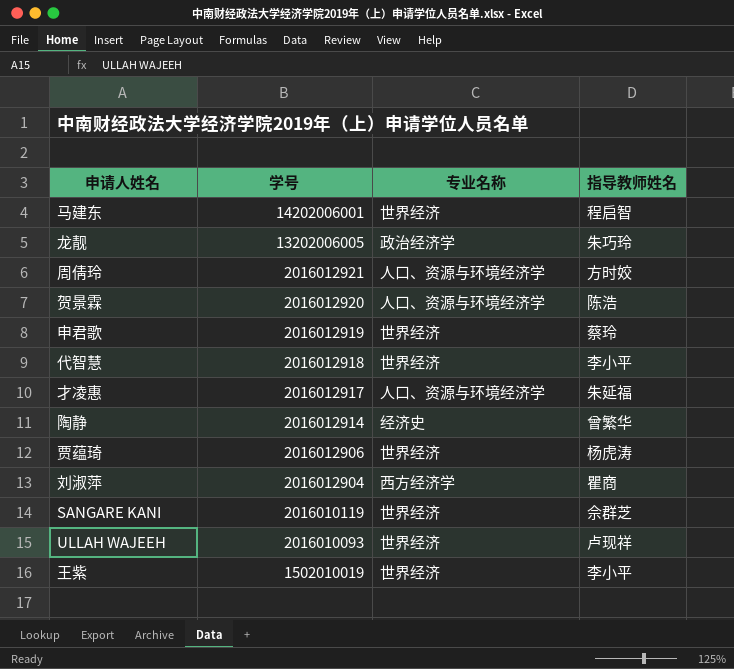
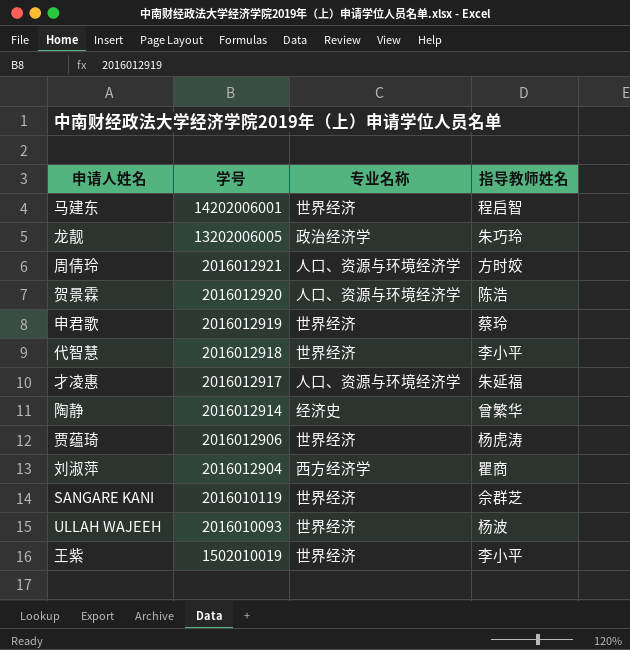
ULLAH WAJEEH | 指导教师姓名: 卢现祥 -> 杨波

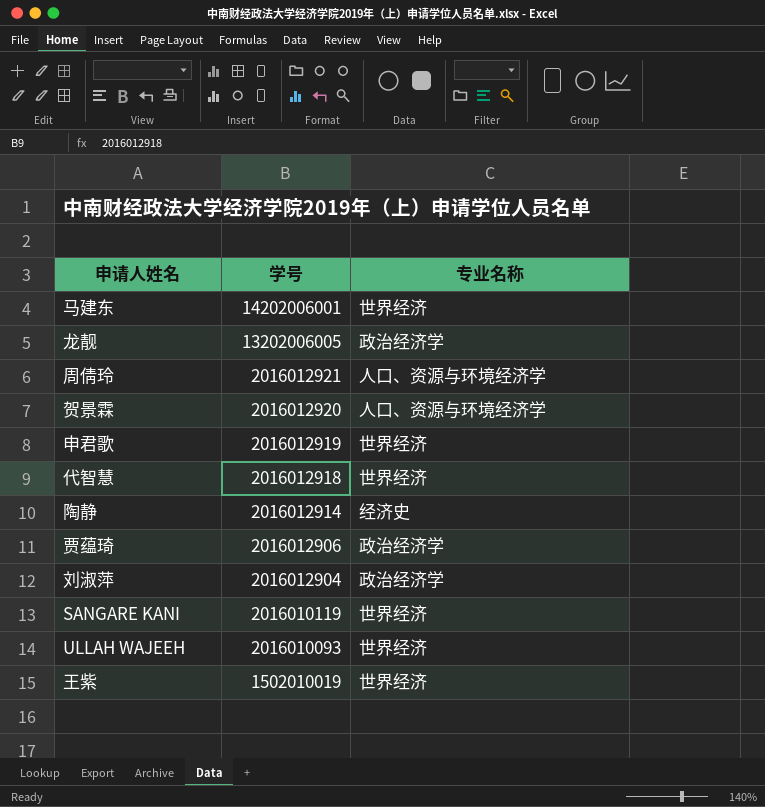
column 指导教师姓名 | position: 4 -> none
row 才凌惠: 2016012917 | 人口、资源与环境经济学 | 朱延福 -> none
贾蕴琦 | 专业名称: 世界经济 -> 政治经济学
刘淑萍 | 专业名称: 西方经济学 -> 政治经济学

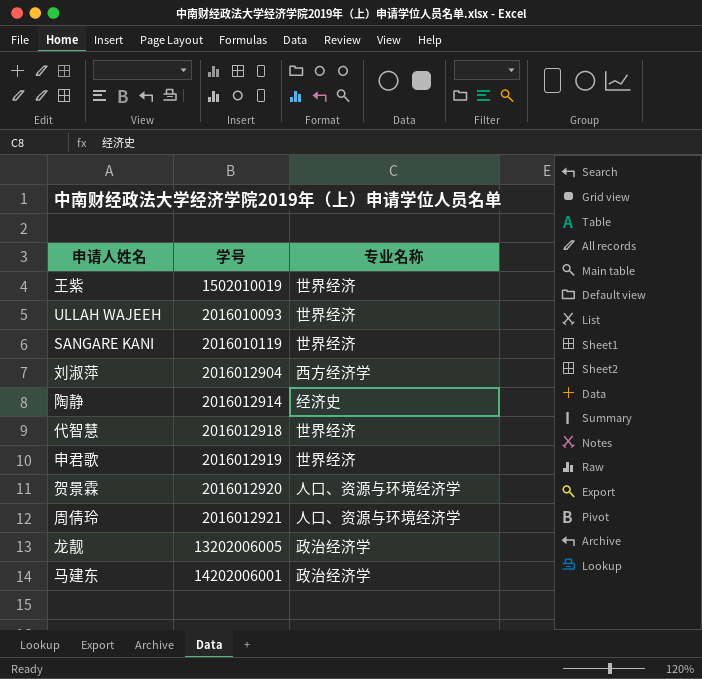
row order: 学号 descending -> 学号 ascending
row 贾蕴琦: 2016012906 | 政治经济学 -> none
刘淑萍 | 专业名称: 政治经济学 -> 西方经济学
马建东 | 专业名称: 世界经济 -> 政治经济学

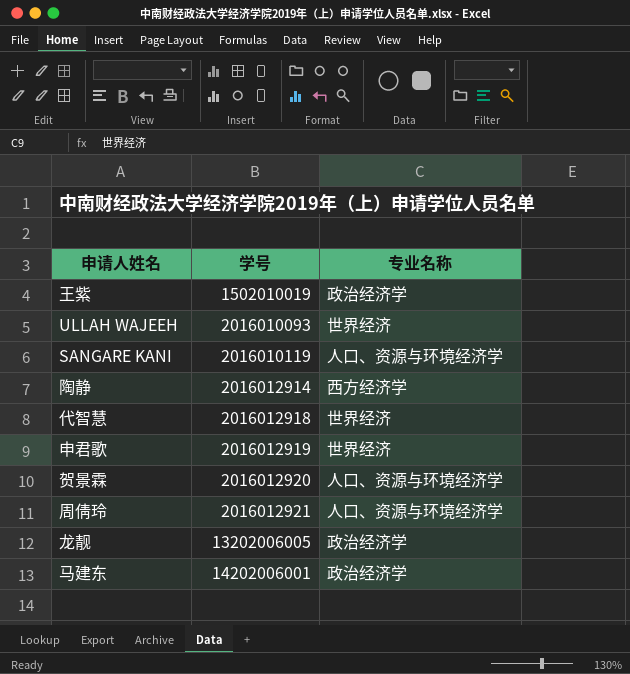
row 刘淑萍: 2016012904 | 西方经济学 -> none
王紫 | 专业名称: 世界经济 -> 政治经济学
SANGARE KANI | 专业名称: 世界经济 -> 人口、资源与环境经济学
陶静 | 专业名称: 经济史 -> 西方经济学

